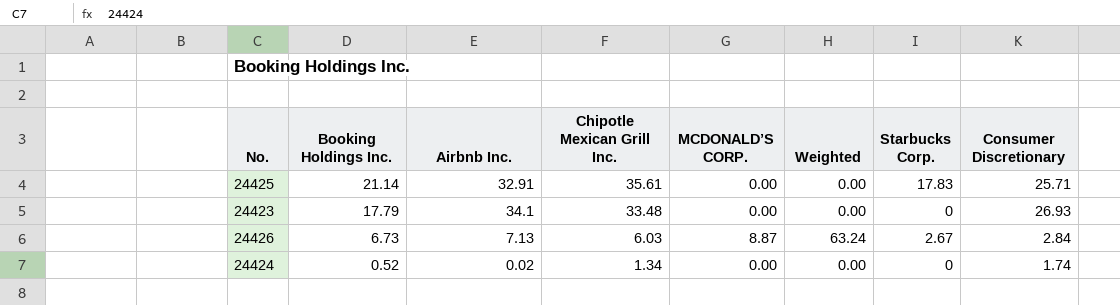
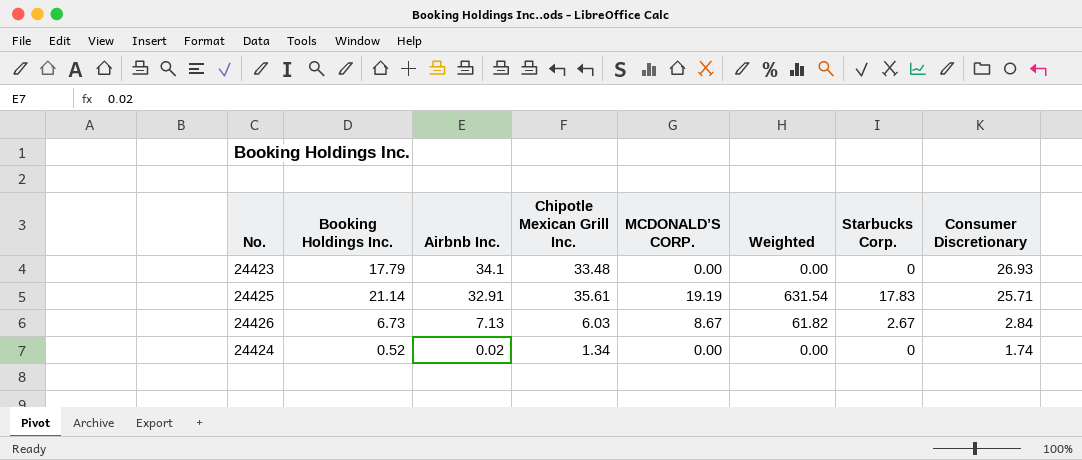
row order: Booking Holdings Inc. descending -> Airbnb Inc. descending
24425 | MCDONALD’S CORP.: 0.00 -> 19.19
24425 | Weighted: 0.00 -> 631.54
24426 | MCDONALD’S CORP.: 8.87 -> 8.67
24426 | Weighted: 63.24 -> 61.82

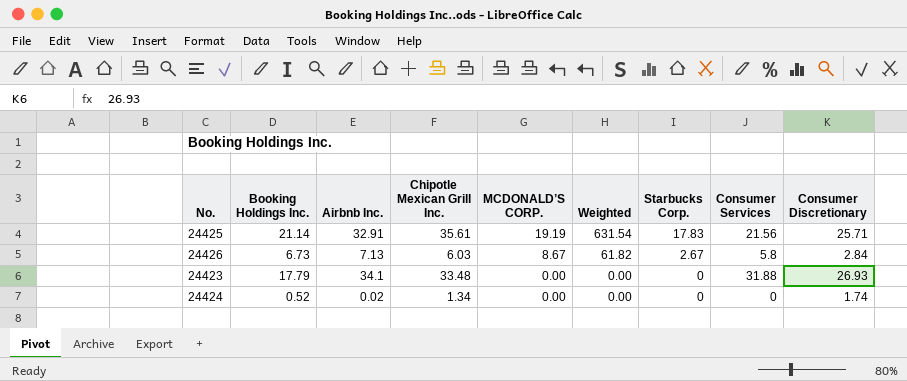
row order: Airbnb Inc. descending -> MCDONALD’S CORP. descending
column Consumer Services | position: none -> 8

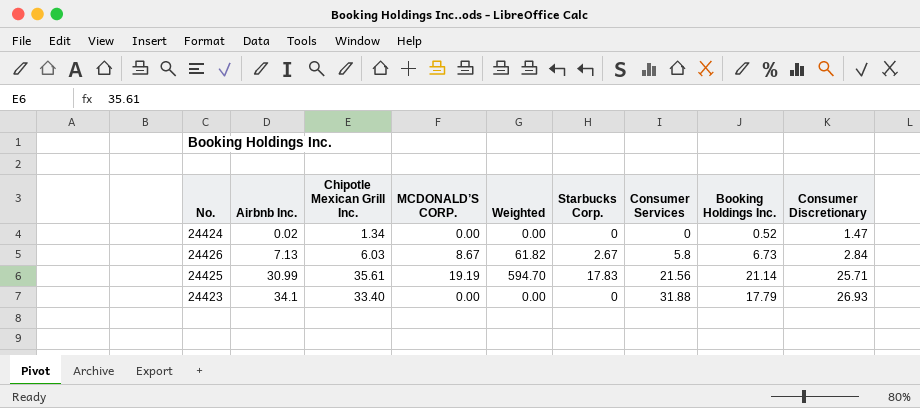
row order: MCDONALD’S CORP. descending -> Airbnb Inc. ascending
column Booking Holdings Inc. | position: 2 -> 8
24424 | Consumer Discretionary: 1.74 -> 1.47
24425 | Airbnb Inc.: 32.91 -> 30.99
24425 | Weighted: 631.54 -> 594.70
24423 | Chipotle Mexican Grill Inc.: 33.48 -> 33.40

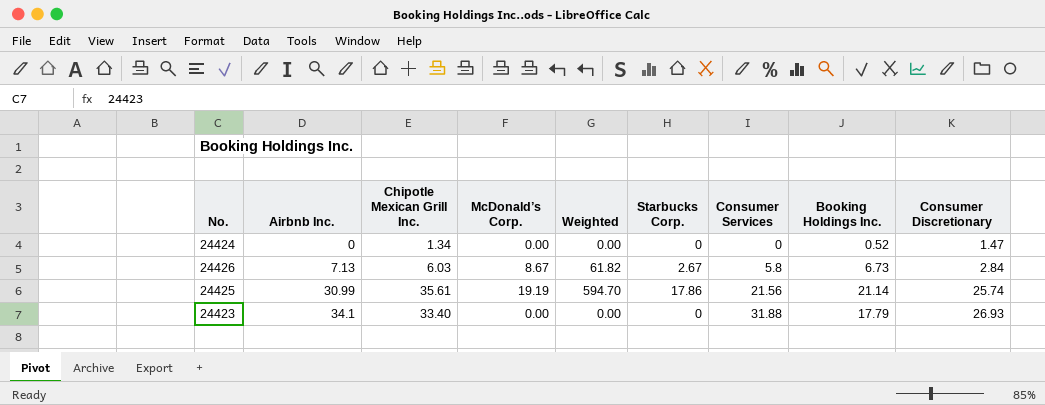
column name: MCDONALD’S CORP. -> McDonald’s Corp.
24424 | Airbnb Inc.: 0.02 -> 0
24425 | Starbucks Corp.: 17.83 -> 17.86
24425 | Consumer Discretionary: 25.71 -> 25.74

